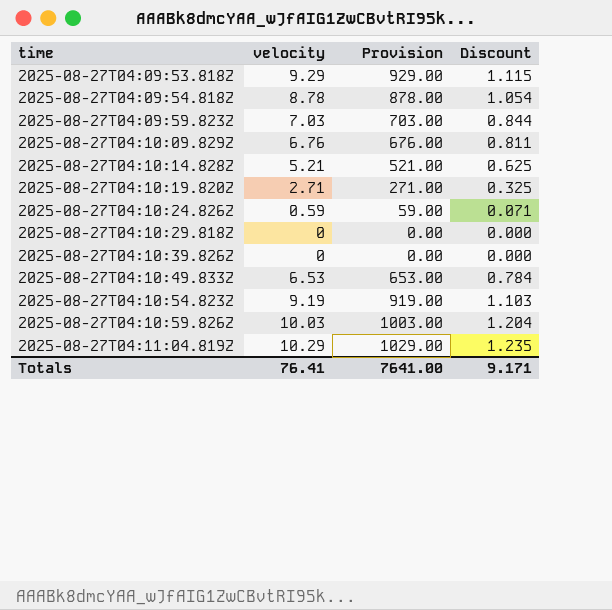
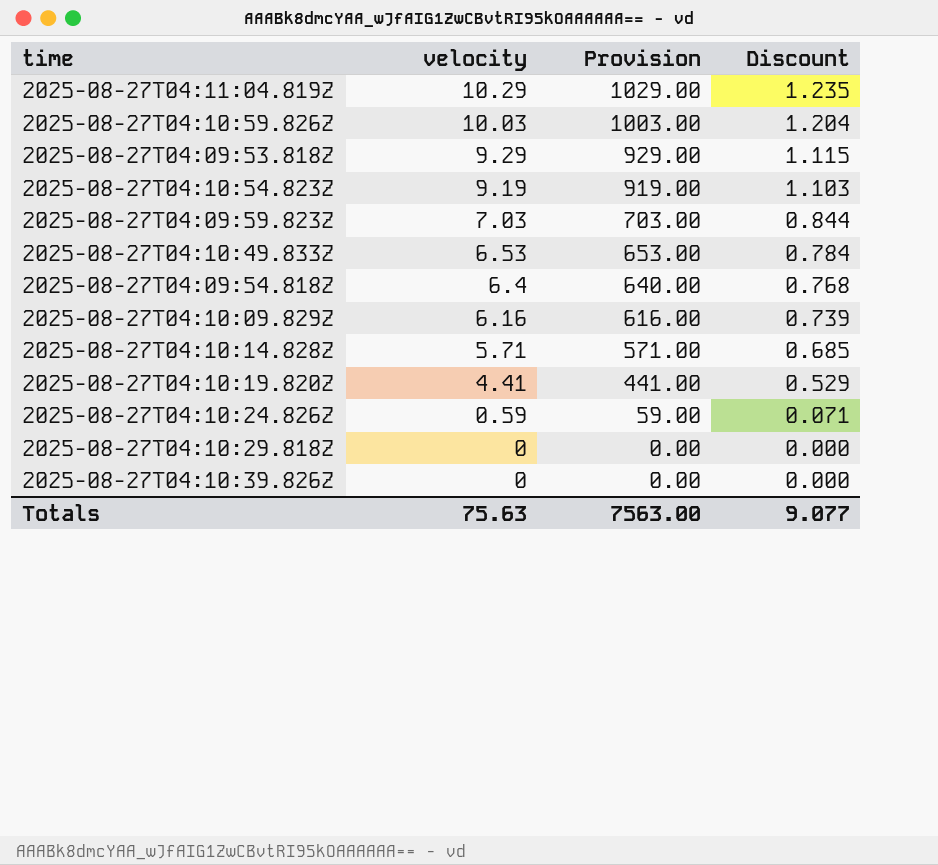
row order: time ascending -> velocity descending
2025-08-27T04:09:54.818Z | velocity: 8.78 -> 6.4
2025-08-27T04:09:54.818Z | Provision: 878.00 -> 640.00
2025-08-27T04:09:54.818Z | Discount: 1.054 -> 0.768
2025-08-27T04:10:09.829Z | velocity: 6.76 -> 6.16
2025-08-27T04:10:09.829Z | Provision: 676.00 -> 616.00
2025-08-27T04:10:09.829Z | Discount: 0.811 -> 0.739
2025-08-27T04:10:14.828Z | velocity: 5.21 -> 5.71
2025-08-27T04:10:14.828Z | Provision: 521.00 -> 571.00
2025-08-27T04:10:14.828Z | Discount: 0.625 -> 0.685
2025-08-27T04:10:19.820Z | velocity: 2.71 -> 4.41
2025-08-27T04:10:19.820Z | Provision: 271.00 -> 441.00
2025-08-27T04:10:19.820Z | Discount: 0.325 -> 0.529
Totals | velocity: 76.41 -> 75.63
Totals | Provision: 7641.00 -> 7563.00
Totals | Discount: 9.171 -> 9.077

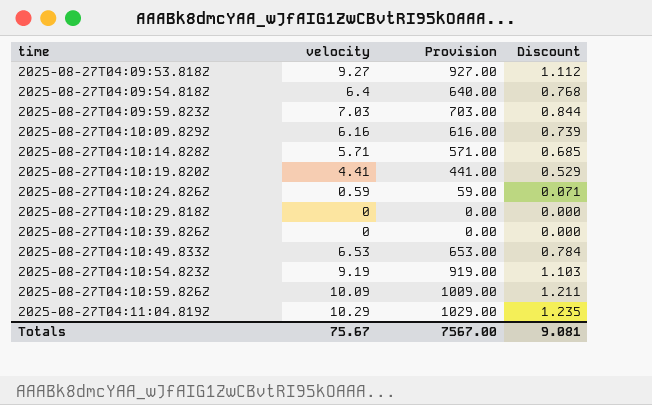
row order: velocity descending -> time ascending
2025-08-27T04:09:53.818Z | velocity: 9.29 -> 9.27
2025-08-27T04:09:53.818Z | Provision: 929.00 -> 927.00
2025-08-27T04:09:53.818Z | Discount: 1.115 -> 1.112
2025-08-27T04:10:59.826Z | velocity: 10.03 -> 10.09
2025-08-27T04:10:59.826Z | Provision: 1003.00 -> 1009.00
2025-08-27T04:10:59.826Z | Discount: 1.204 -> 1.211
Totals | velocity: 75.63 -> 75.67
Totals | Provision: 7563.00 -> 7567.00
Totals | Discount: 9.077 -> 9.081

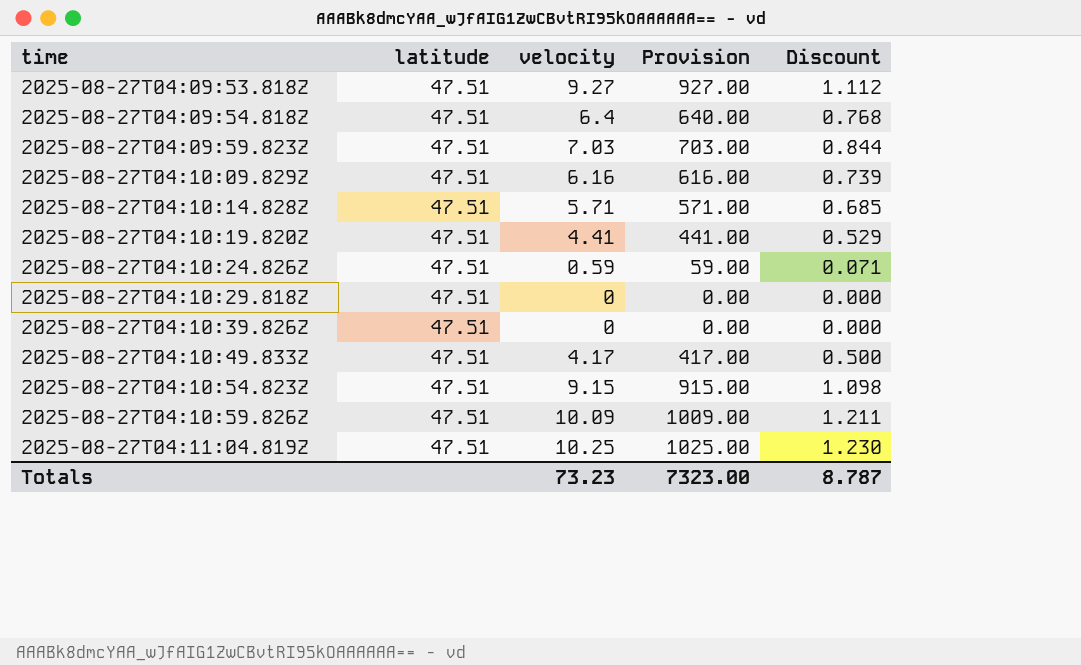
column latitude | position: none -> 2
2025-08-27T04:10:49.833Z | velocity: 6.53 -> 4.17
2025-08-27T04:10:49.833Z | Provision: 653.00 -> 417.00
2025-08-27T04:10:49.833Z | Discount: 0.784 -> 0.500
2025-08-27T04:10:54.823Z | velocity: 9.19 -> 9.15
2025-08-27T04:10:54.823Z | Provision: 919.00 -> 915.00
2025-08-27T04:10:54.823Z | Discount: 1.103 -> 1.098
2025-08-27T04:11:04.819Z | velocity: 10.29 -> 10.25
2025-08-27T04:11:04.819Z | Provision: 1029.00 -> 1025.00
2025-08-27T04:11:04.819Z | Discount: 1.235 -> 1.230
Totals | velocity: 75.67 -> 73.23
Totals | Provision: 7567.00 -> 7323.00
Totals | Discount: 9.081 -> 8.787

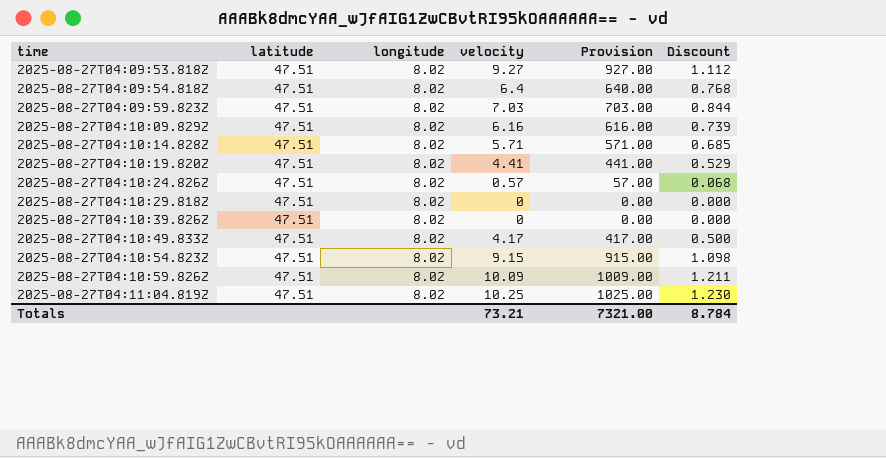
column longitude | position: none -> 3
2025-08-27T04:10:24.826Z | velocity: 0.59 -> 0.57
2025-08-27T04:10:24.826Z | Provision: 59.00 -> 57.00
2025-08-27T04:10:24.826Z | Discount: 0.071 -> 0.068
Totals | velocity: 73.23 -> 73.21
Totals | Provision: 7323.00 -> 7321.00
Totals | Discount: 8.787 -> 8.784

